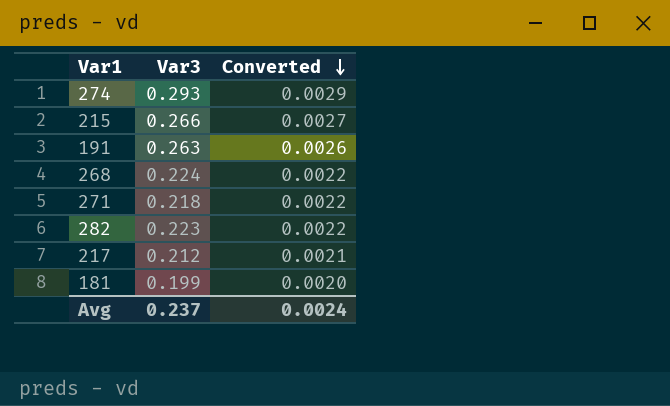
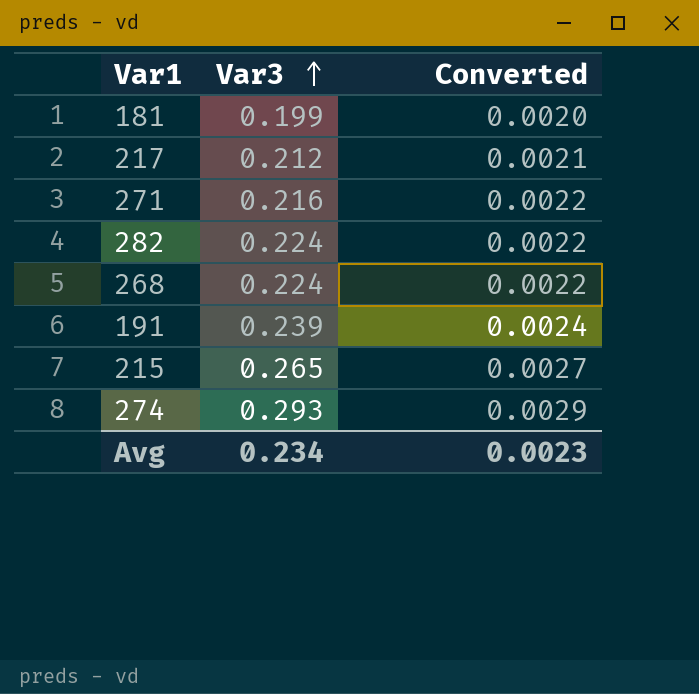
row order: Converted descending -> Var3 ascending
271 | Var3: 0.218 -> 0.216
282 | Var3: 0.223 -> 0.224
191 | Var3: 0.263 -> 0.239
191 | Converted: 0.0026 -> 0.0024
215 | Var3: 0.266 -> 0.265
Avg | Var3: 0.237 -> 0.234
Avg | Converted: 0.0024 -> 0.0023

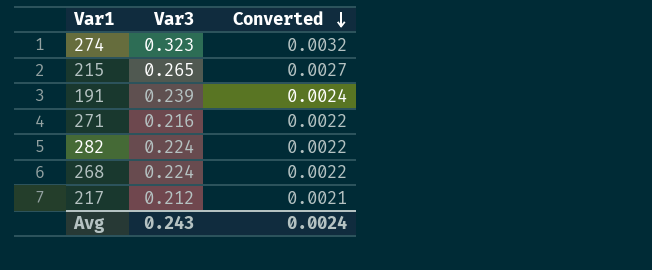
row order: Var3 ascending -> Converted descending
row 181: 0.199 | 0.0020 -> none
274 | Var3: 0.293 -> 0.323
274 | Converted: 0.0029 -> 0.0032
Avg | Var3: 0.234 -> 0.243
Avg | Converted: 0.0023 -> 0.0024

